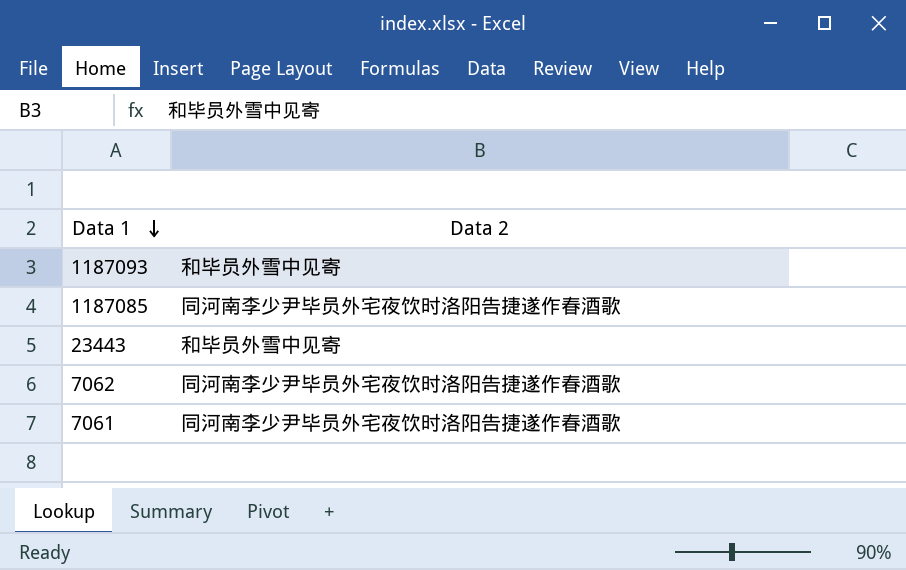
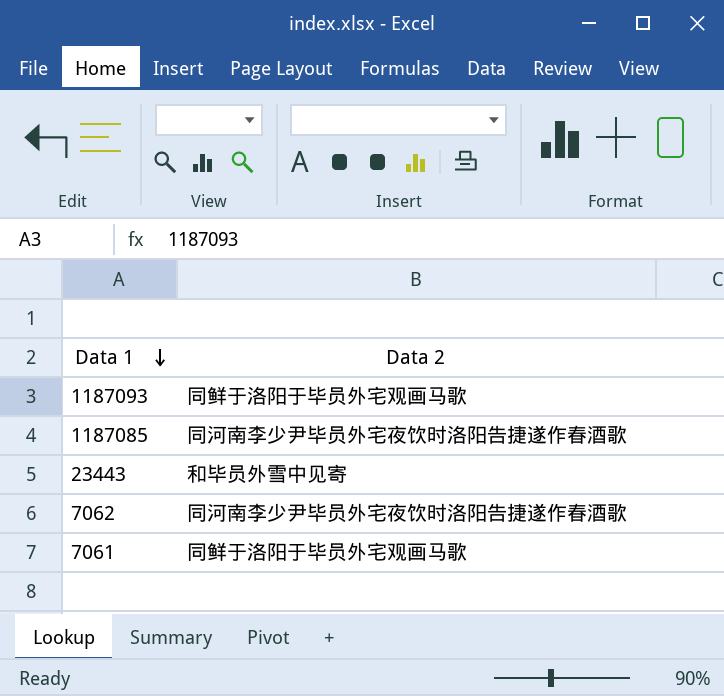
1187093 | Data 2: 和毕员外雪中见寄 -> 同鲜于洛阳于毕员外宅观画马歌
7061 | Data 2: 同河南李少尹毕员外宅夜饮时洛阳告捷遂作春酒歌 -> 同鲜于洛阳于毕员外宅观画马歌

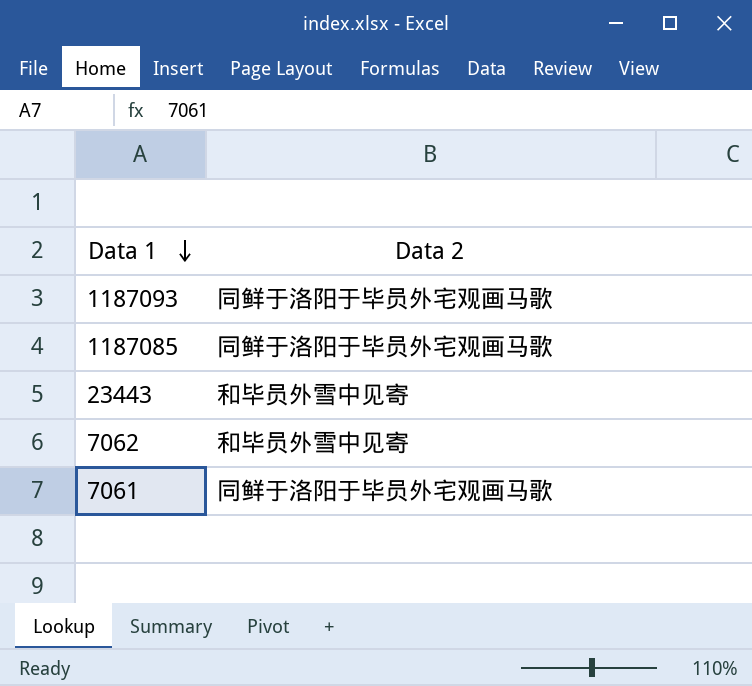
1187085 | Data 2: 同河南李少尹毕员外宅夜饮时洛阳告捷遂作春酒歌 -> 同鲜于洛阳于毕员外宅观画马歌
7062 | Data 2: 同河南李少尹毕员外宅夜饮时洛阳告捷遂作春酒歌 -> 和毕员外雪中见寄

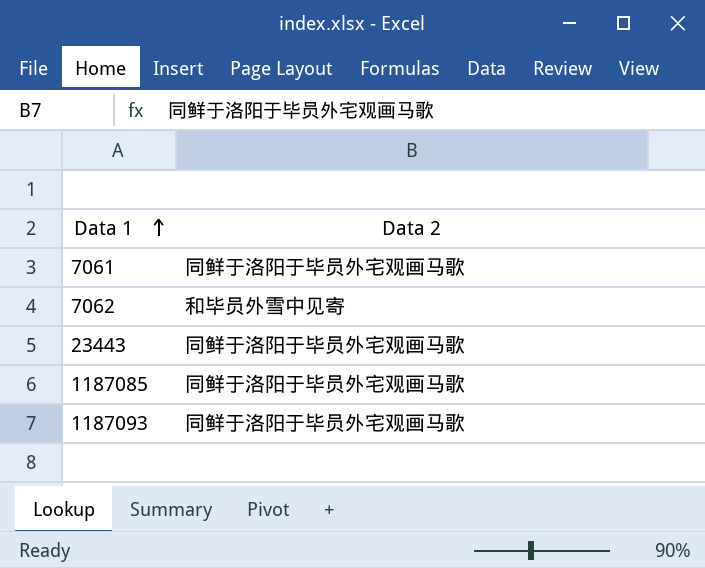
row order: Data 1 descending -> Data 1 ascending
23443 | Data 2: 和毕员外雪中见寄 -> 同鲜于洛阳于毕员外宅观画马歌

